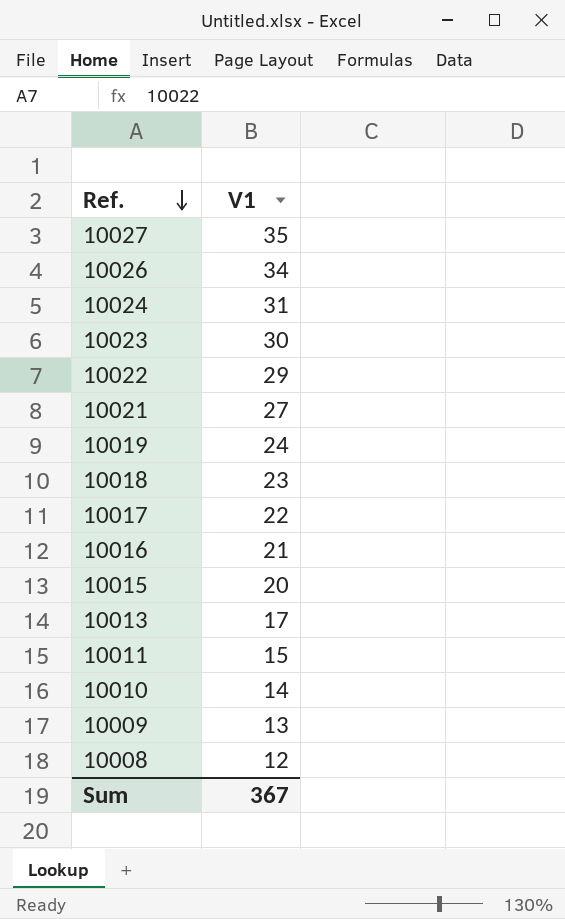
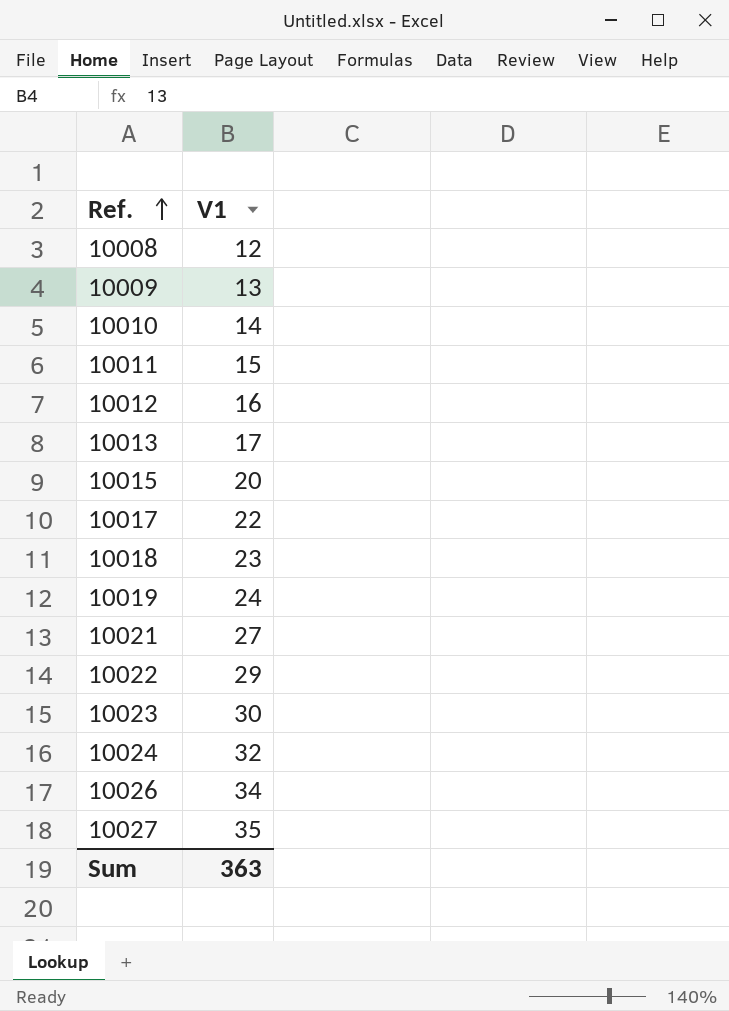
row order: Ref. descending -> Ref. ascending
row 10016: 21 -> none
row 10012: none -> 16
10024 | V1: 31 -> 32
Sum | V1: 367 -> 363

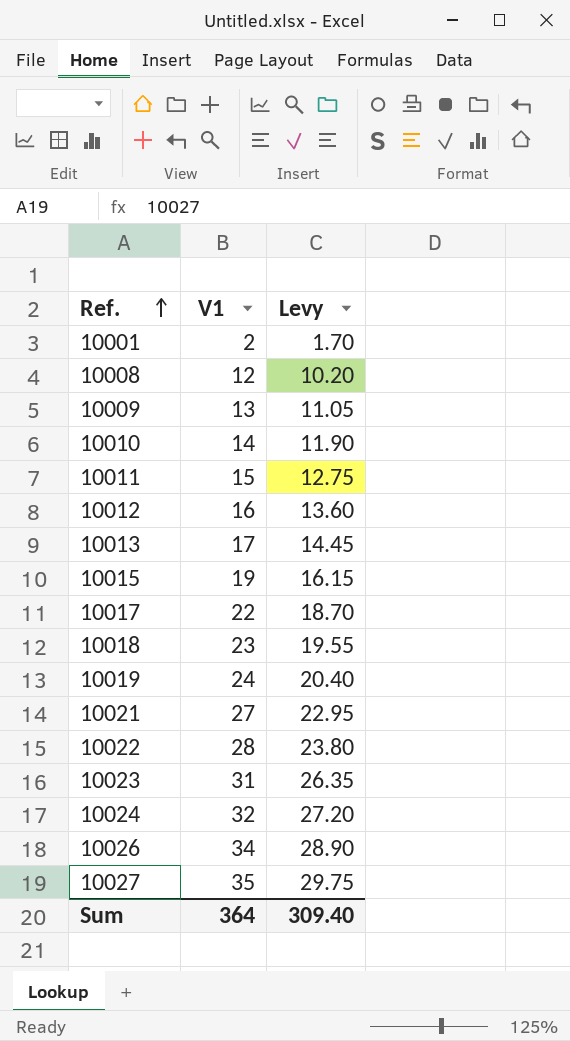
column Levy | formula: none -> [V1] * 0.85
row 10001: none -> 2 | 1.70
10015 | V1: 20 -> 19
10022 | V1: 29 -> 28
10023 | V1: 30 -> 31
Sum | V1: 363 -> 364

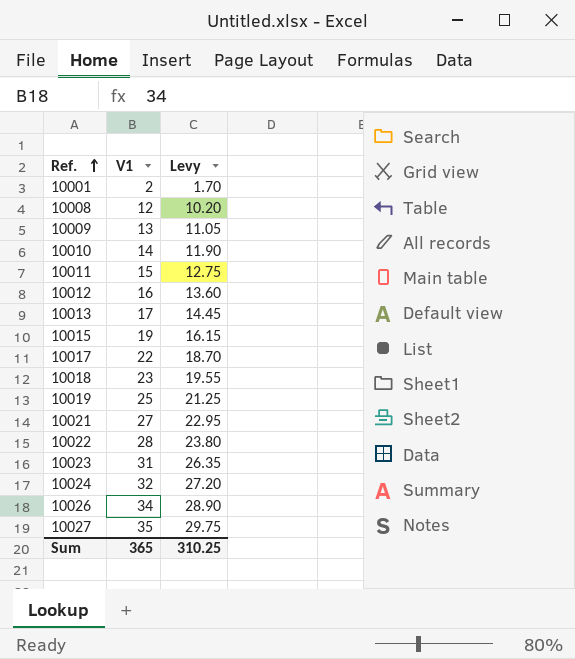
10019 | V1: 24 -> 25
10019 | Levy: 20.40 -> 21.25
Sum | V1: 364 -> 365
Sum | Levy: 309.40 -> 310.25

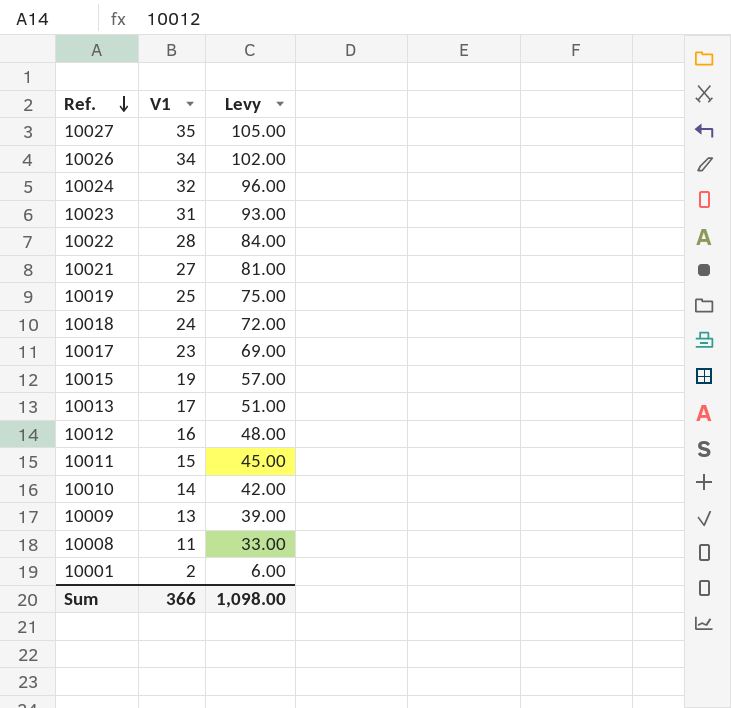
row order: Ref. ascending -> Ref. descending
column Levy | formula: [V1] * 0.85 -> [V1] * 3
10018 | V1: 23 -> 24
10017 | V1: 22 -> 23
10008 | V1: 12 -> 11
Sum | V1: 365 -> 366
Sum | Levy: 310.25 -> 1,098.00

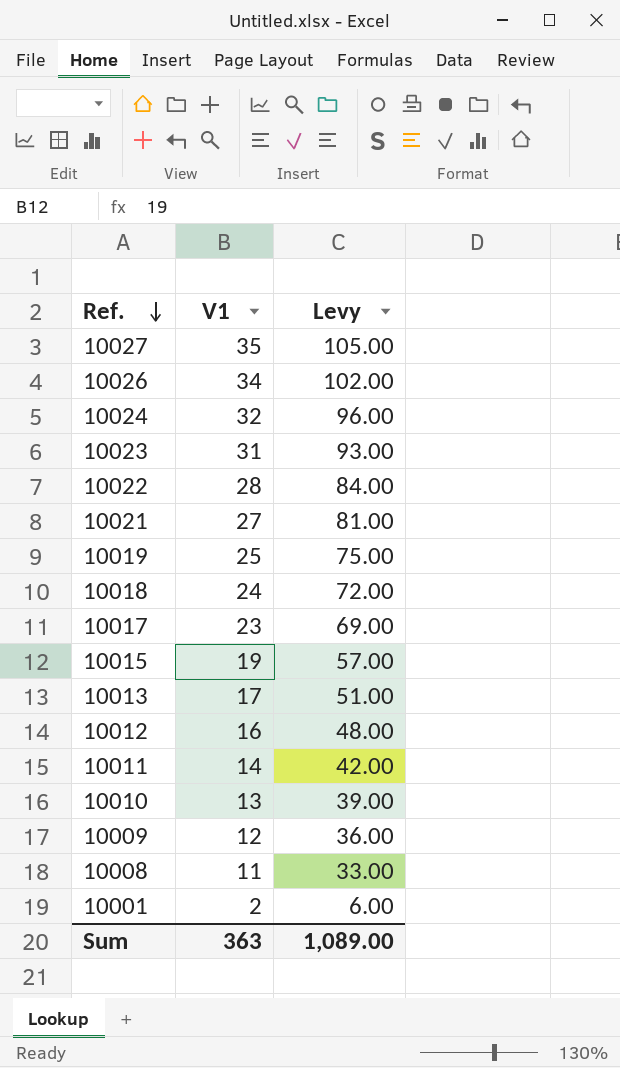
10011 | V1: 15 -> 14
10011 | Levy: 45.00 -> 42.00
10010 | V1: 14 -> 13
10010 | Levy: 42.00 -> 39.00
10009 | V1: 13 -> 12
10009 | Levy: 39.00 -> 36.00
Sum | V1: 366 -> 363
Sum | Levy: 1,098.00 -> 1,089.00

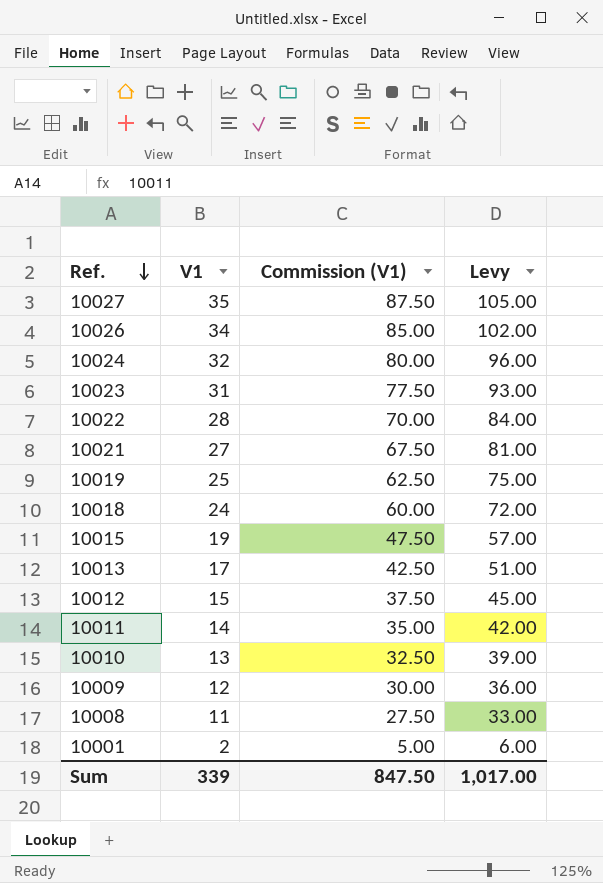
column Commission (V1) | formula: none -> [V1] * 2.5
row 10017: 23 | 69.00 -> none
10012 | V1: 16 -> 15
10012 | Levy: 48.00 -> 45.00
Sum | V1: 363 -> 339
Sum | Levy: 1,089.00 -> 1,017.00

